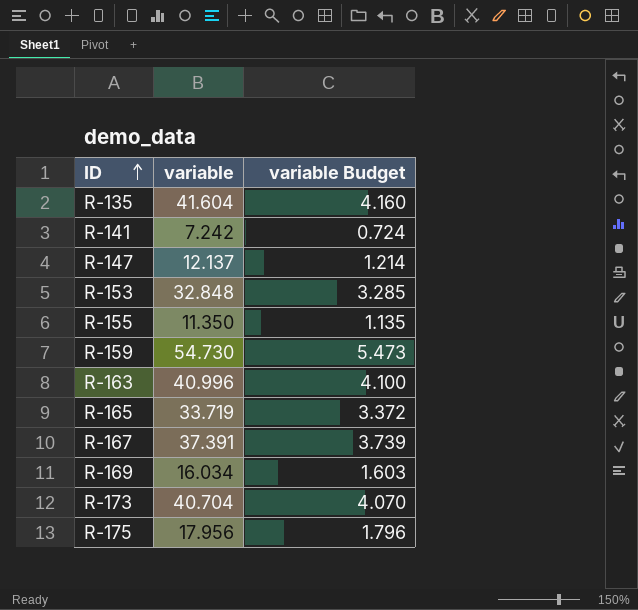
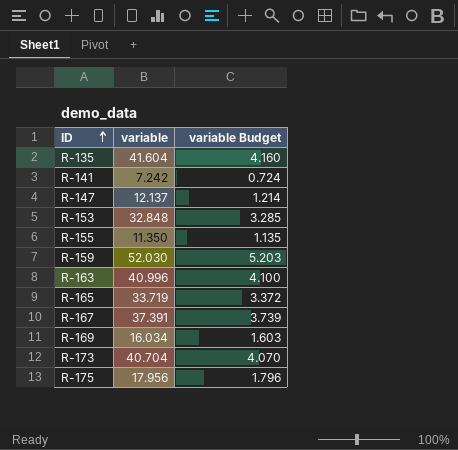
R-159 | variable: 54.730 -> 52.030
R-159 | variable Budget: 5.473 -> 5.203

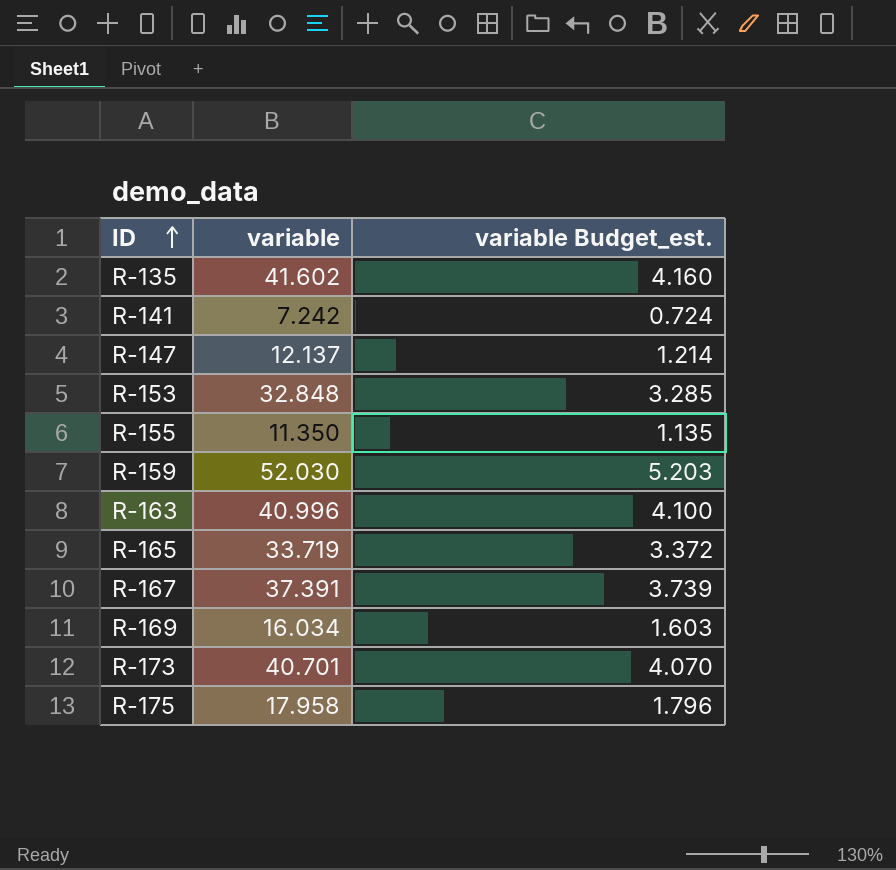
column name: variable Budget -> variable Budget_est.
R-135 | variable: 41.604 -> 41.602
R-173 | variable: 40.704 -> 40.701
R-175 | variable: 17.956 -> 17.958

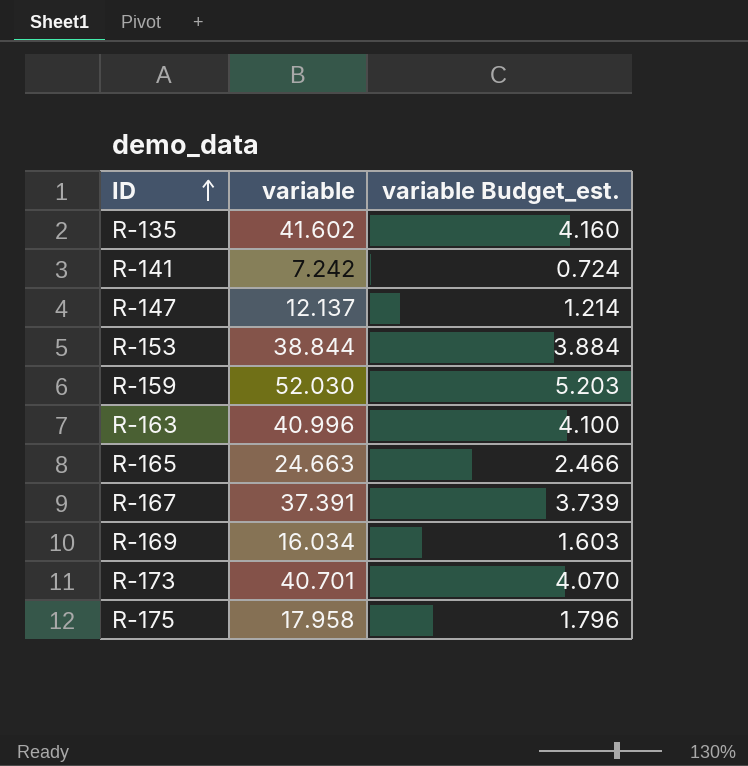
row R-155: 11.350 | 1.135 -> none
R-153 | variable: 32.848 -> 38.844
R-153 | variable Budget_est.: 3.285 -> 3.884
R-165 | variable: 33.719 -> 24.663
R-165 | variable Budget_est.: 3.372 -> 2.466

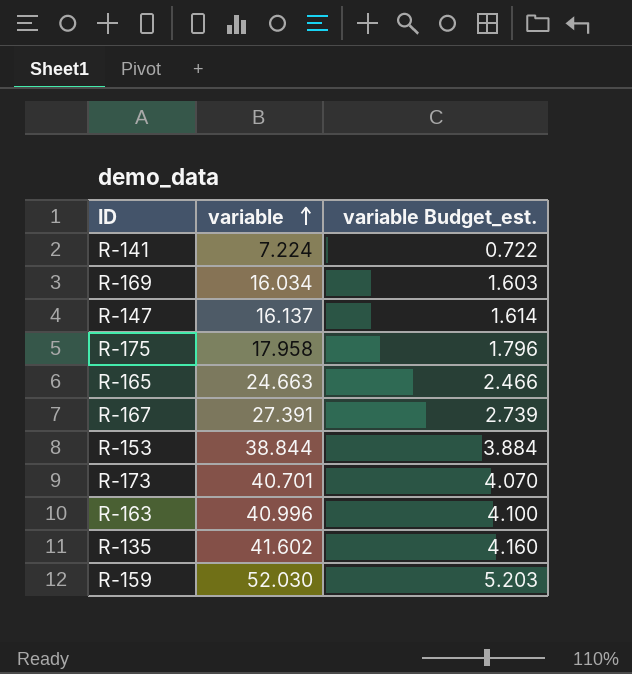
row order: ID ascending -> variable ascending
R-141 | variable: 7.242 -> 7.224
R-141 | variable Budget_est.: 0.724 -> 0.722
R-147 | variable: 12.137 -> 16.137
R-147 | variable Budget_est.: 1.214 -> 1.614
R-167 | variable: 37.391 -> 27.391
R-167 | variable Budget_est.: 3.739 -> 2.739

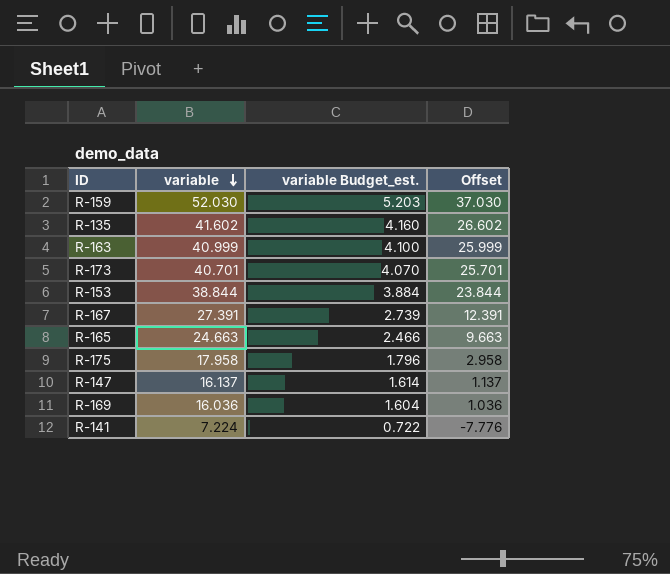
row order: variable ascending -> variable descending
column Offset | formula: none -> [variable] - 15
R-163 | variable: 40.996 -> 40.999
R-169 | variable: 16.034 -> 16.036
R-169 | variable Budget_est.: 1.603 -> 1.604

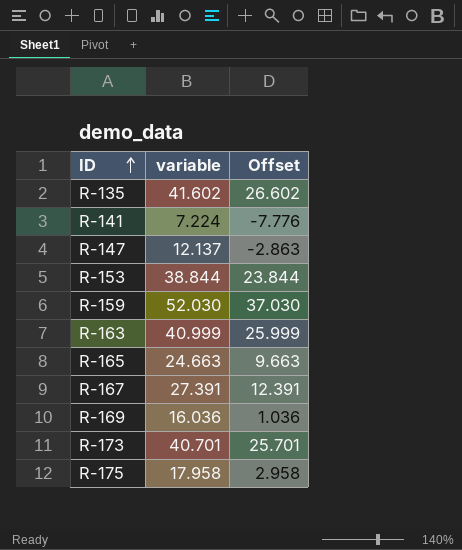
row order: variable descending -> ID ascending
column variable Budget_est. | formula: [variable] * 0.1 -> none
R-147 | variable: 16.137 -> 12.137
R-147 | Offset: 1.137 -> -2.863

